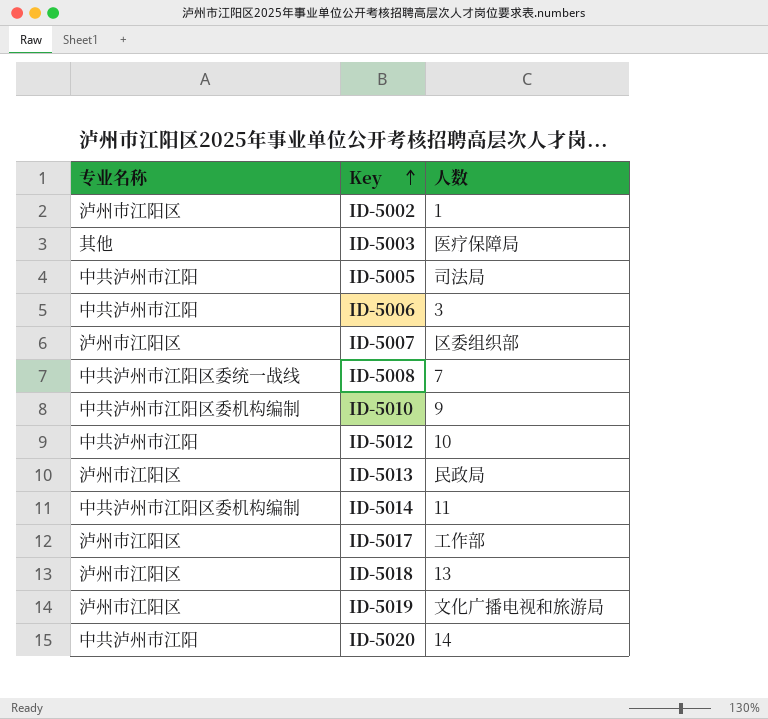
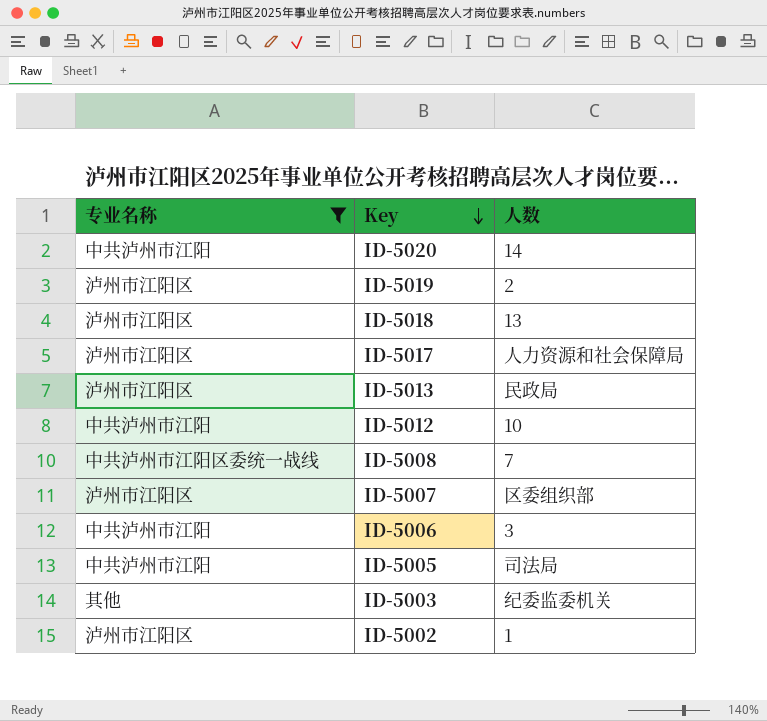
filter: none -> 专业名称 != 中共泸州市江阳区委机构编制
row order: Key ascending -> Key descending
ID-5019 | 人数: 文化广播电视和旅游局 -> 2
ID-5017 | 人数: 工作部 -> 人力资源和社会保障局
ID-5003 | 人数: 医疗保障局 -> 纪委监委机关

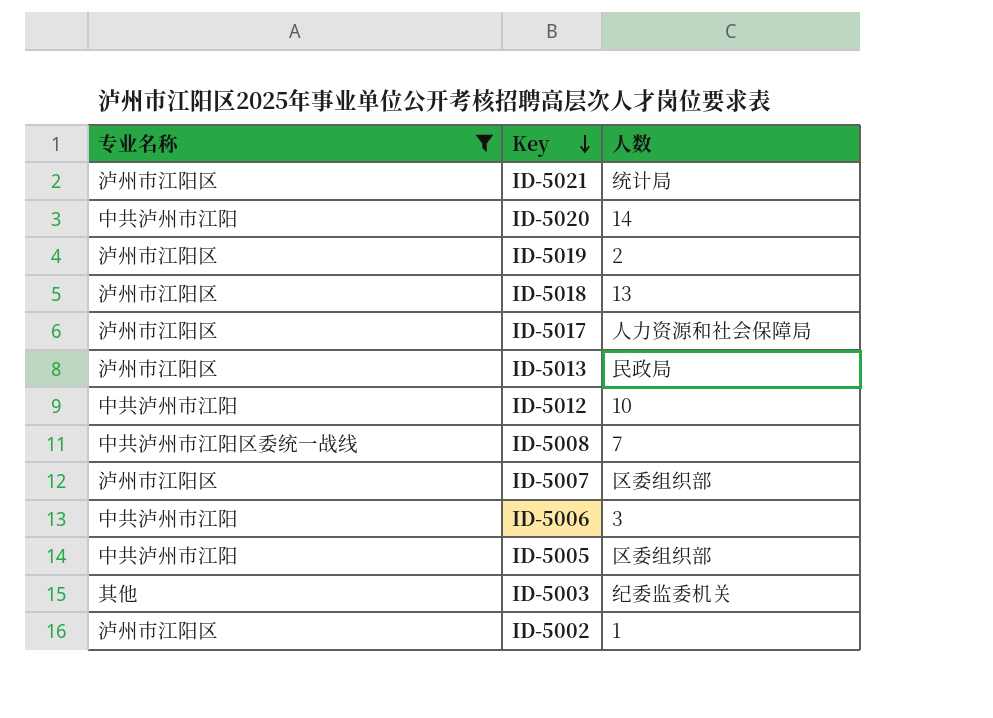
row ID-5021: none -> 泸州市江阳区 | 统计局
ID-5005 | 人数: 司法局 -> 区委组织部

